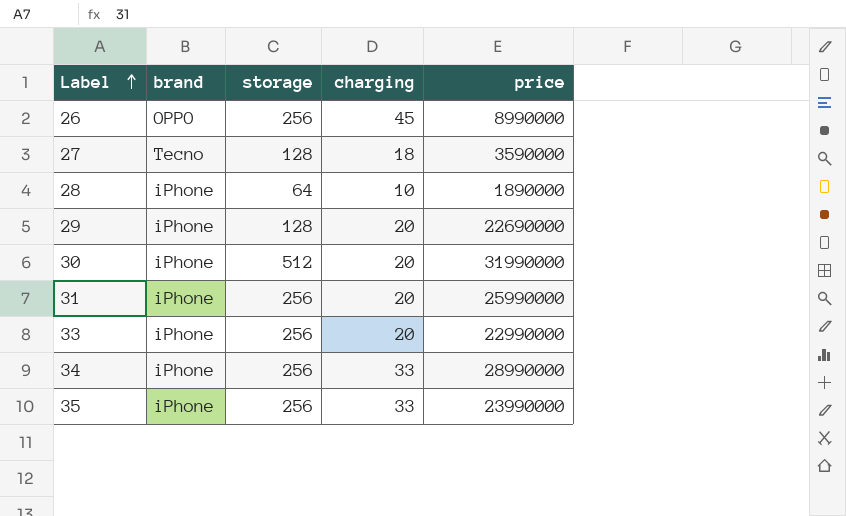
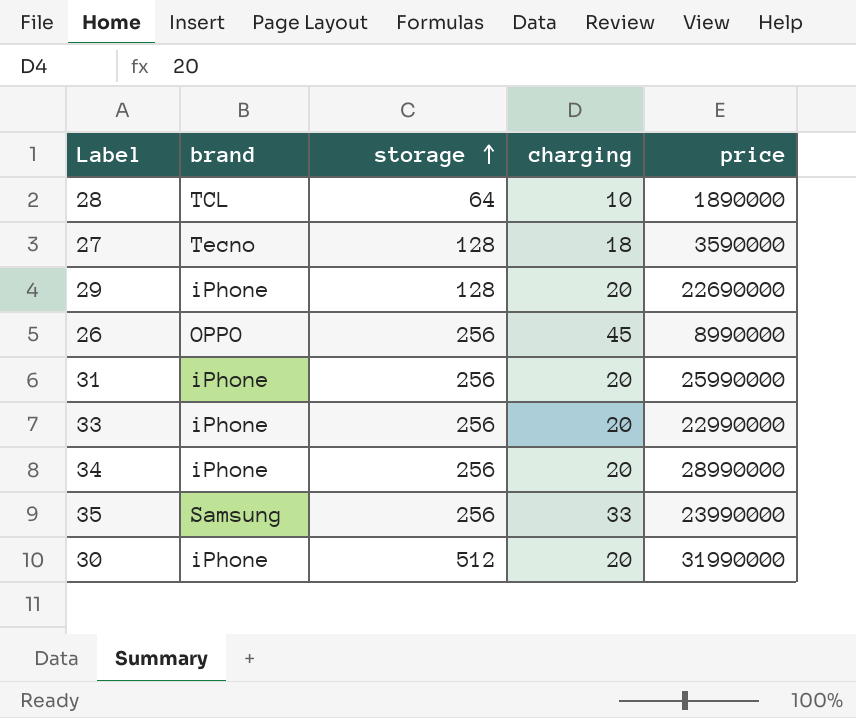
row order: Label ascending -> storage ascending
28 | brand: iPhone -> TCL
34 | charging: 33 -> 20
35 | brand: iPhone -> Samsung

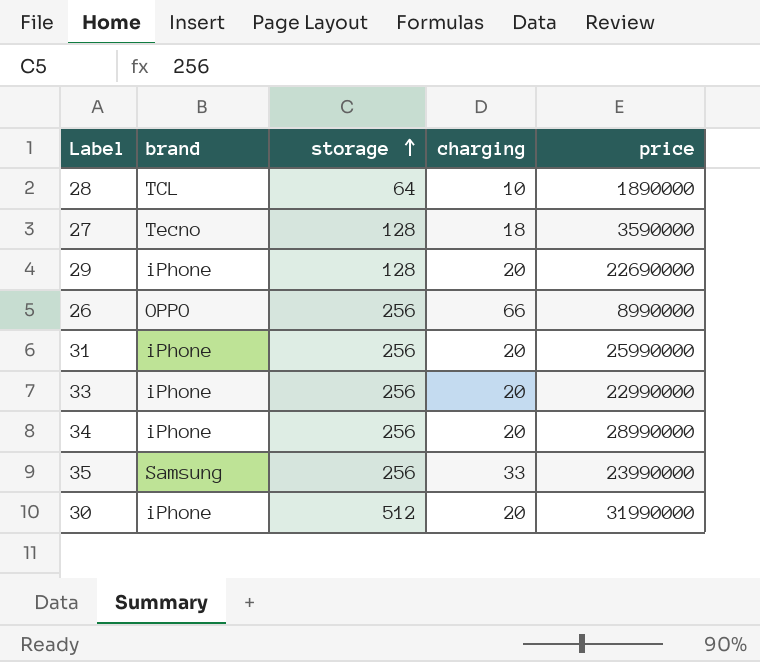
26 | charging: 45 -> 66

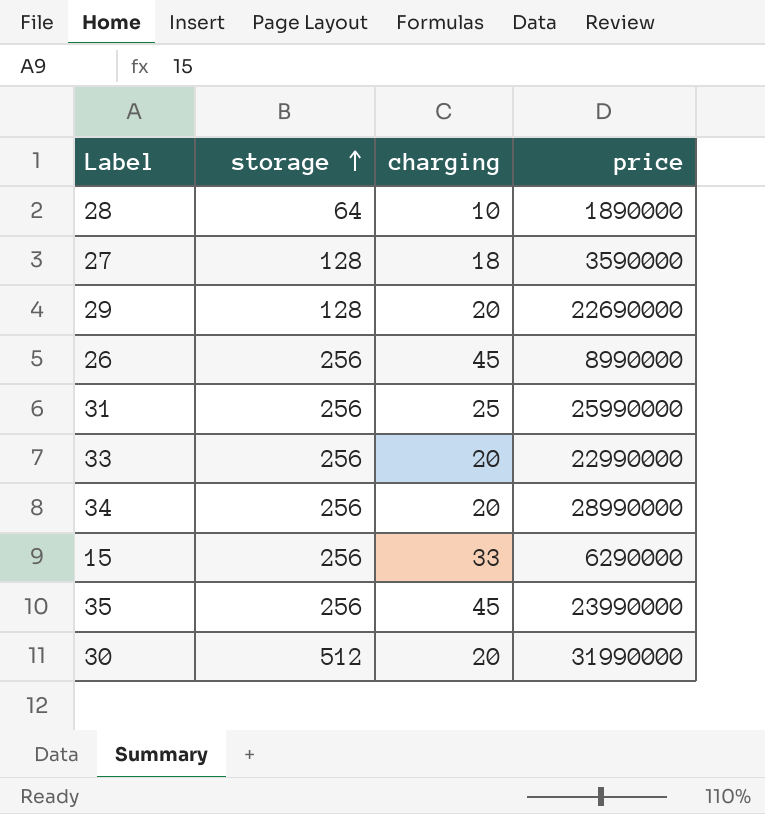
column brand | position: 2 -> none
26 | charging: 66 -> 45
31 | charging: 20 -> 25
row 15: none -> 256 | 33 | 6290000
35 | charging: 33 -> 45

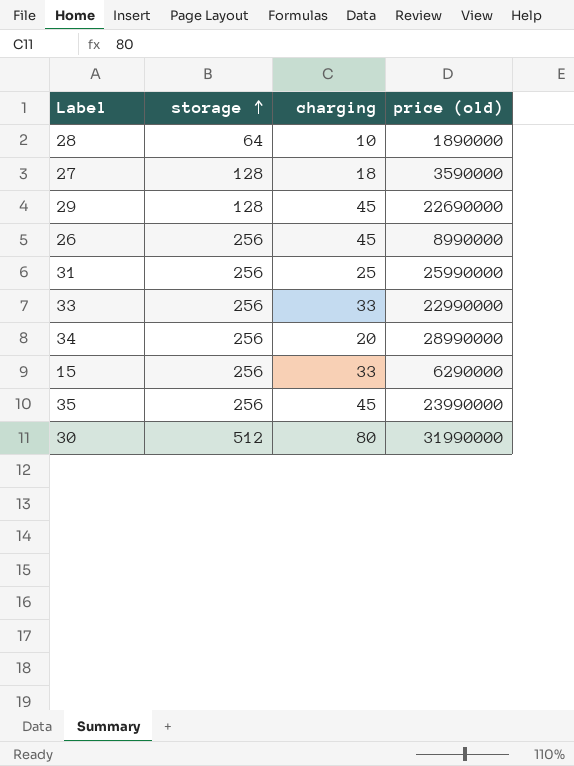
column name: price -> price (old)
29 | charging: 20 -> 45
33 | charging: 20 -> 33
30 | charging: 20 -> 80

